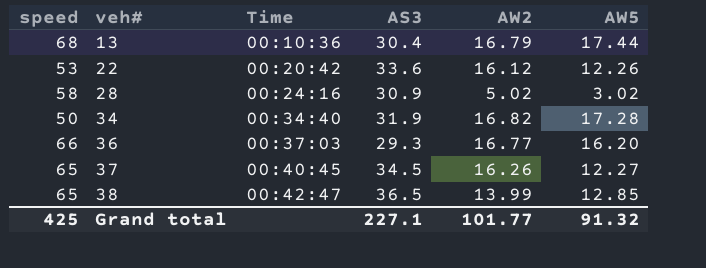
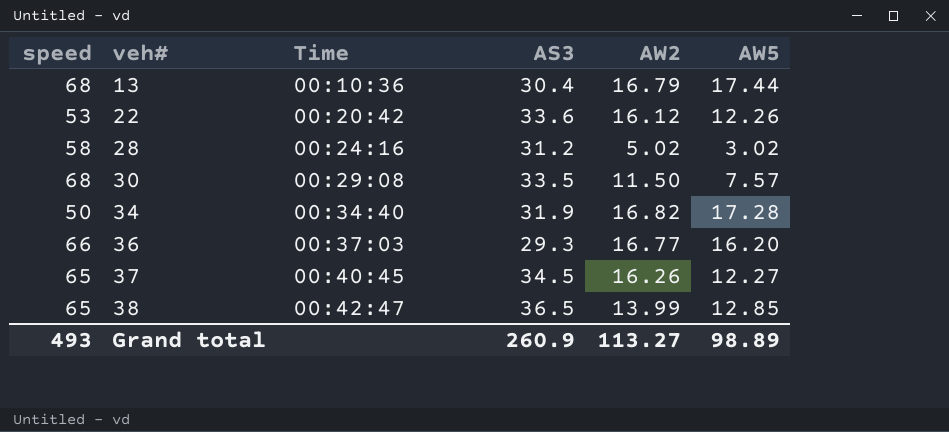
28 | AS3: 30.9 -> 31.2
row 30: none -> 68 | 00:29:08 | 33.5 | 11.50 | 7.57
Grand total | speed: 425 -> 493
Grand total | AS3: 227.1 -> 260.9
Grand total | AW2: 101.77 -> 113.27
Grand total | AW5: 91.32 -> 98.89

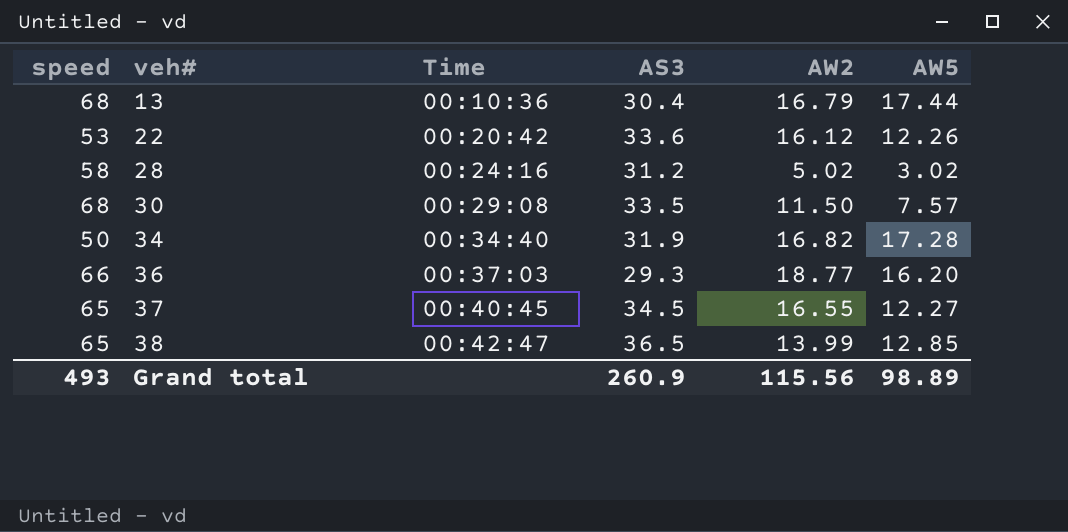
36 | AW2: 16.77 -> 18.77
37 | AW2: 16.26 -> 16.55
Grand total | AW2: 113.27 -> 115.56

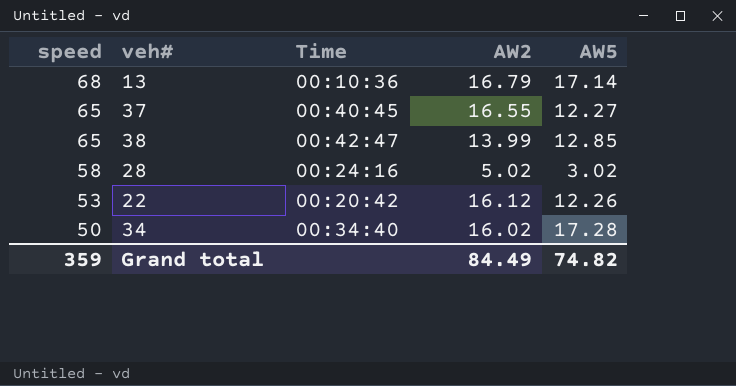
row order: veh# ascending -> speed descending
column AS3 | position: 4 -> none
row 30: 68 | 00:29:08 | 33.5 | 11.50 | 7.57 -> none
row 36: 66 | 00:37:03 | 29.3 | 18.77 | 16.20 -> none
13 | AW5: 17.44 -> 17.14
34 | AW2: 16.82 -> 16.02
Grand total | speed: 493 -> 359
Grand total | AW2: 115.56 -> 84.49
Grand total | AW5: 98.89 -> 74.82

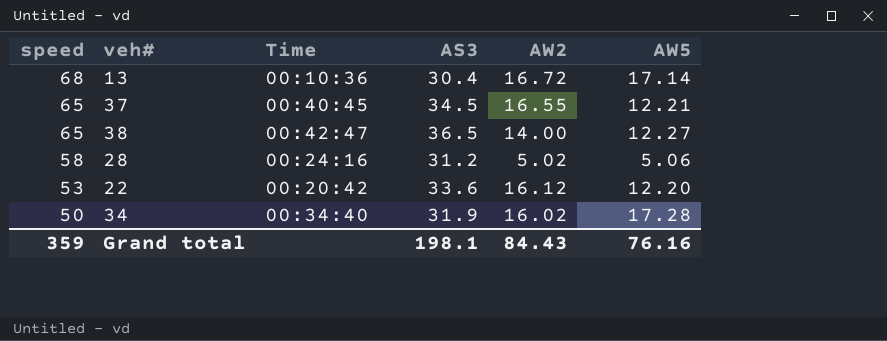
column AS3 | position: none -> 4
13 | AW2: 16.79 -> 16.72
37 | AW5: 12.27 -> 12.21
38 | AW2: 13.99 -> 14.00
38 | AW5: 12.85 -> 12.27
28 | AW5: 3.02 -> 5.06
22 | AW5: 12.26 -> 12.20
Grand total | AW2: 84.49 -> 84.43
Grand total | AW5: 74.82 -> 76.16

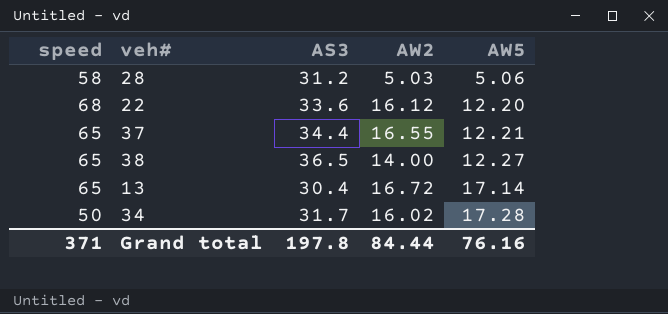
row order: speed descending -> AW5 ascending
column Time | position: 3 -> none
28 | AW2: 5.02 -> 5.03
22 | speed: 53 -> 68
37 | AS3: 34.5 -> 34.4
13 | speed: 68 -> 65
34 | AS3: 31.9 -> 31.7
Grand total | speed: 359 -> 371
Grand total | AS3: 198.1 -> 197.8
Grand total | AW2: 84.43 -> 84.44

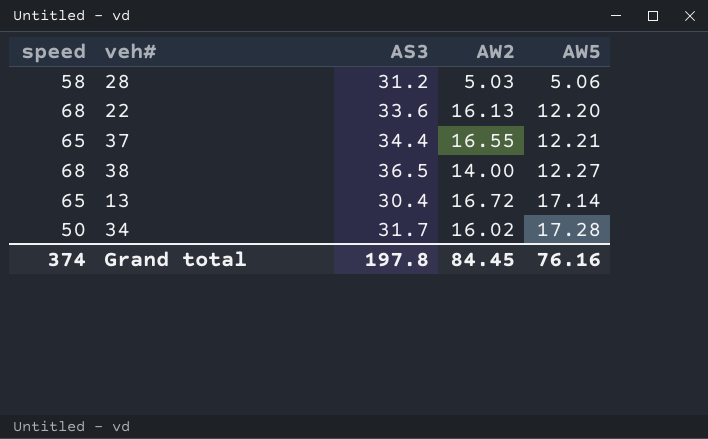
22 | AW2: 16.12 -> 16.13
38 | speed: 65 -> 68
Grand total | speed: 371 -> 374
Grand total | AW2: 84.44 -> 84.45

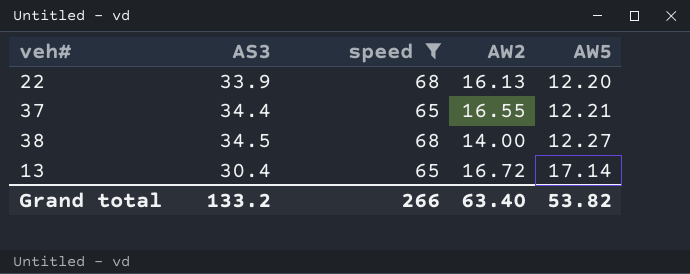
filter: none -> speed >= 65
column speed | position: 1 -> 3
22 | AS3: 33.6 -> 33.9
38 | AS3: 36.5 -> 34.5
Grand total | AS3: 197.8 -> 133.2
Grand total | speed: 374 -> 266
Grand total | AW2: 84.45 -> 63.40
Grand total | AW5: 76.16 -> 53.82

